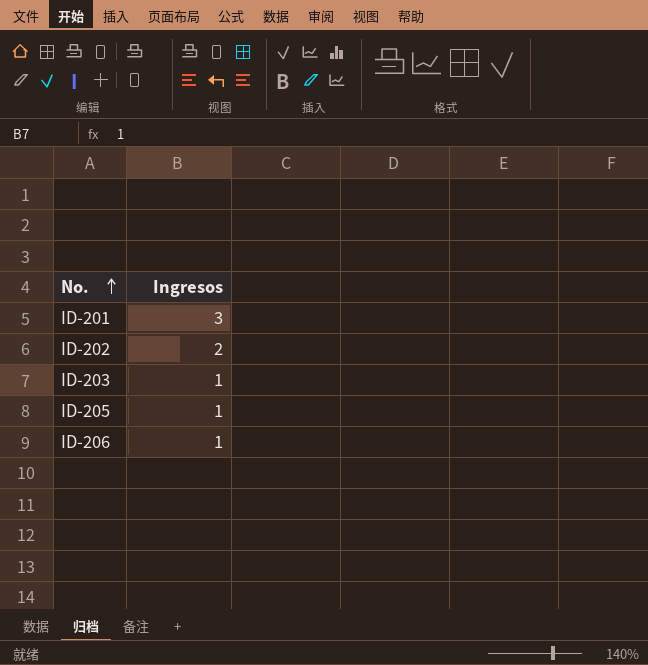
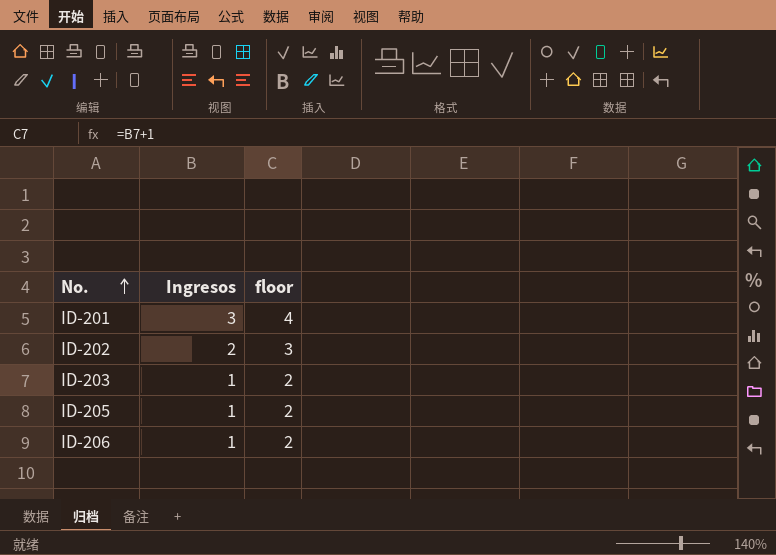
column floor | formula: none -> [Ingresos] + 1

